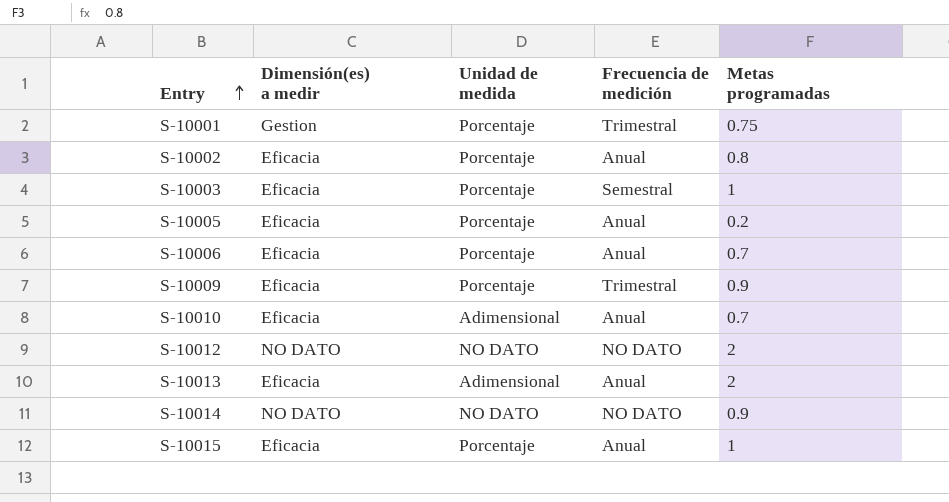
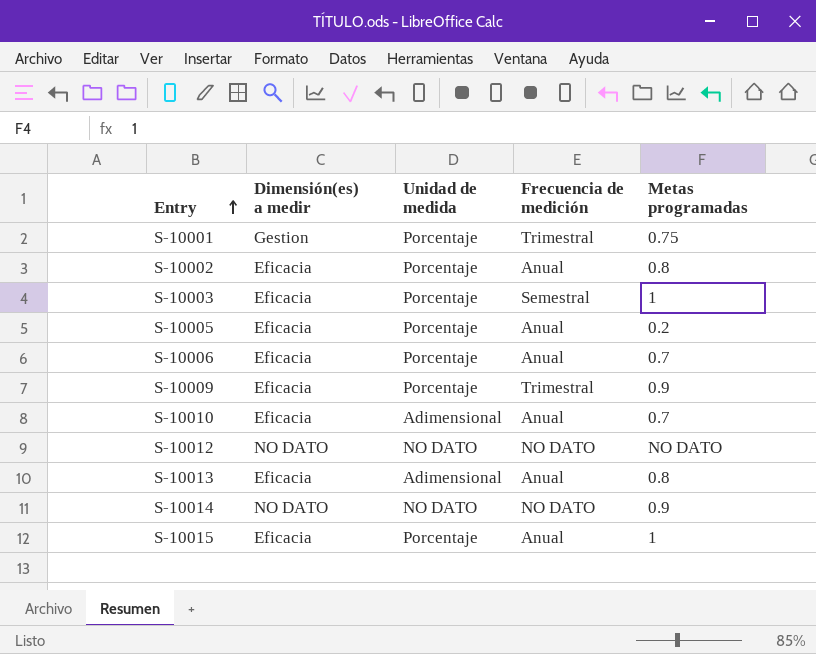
S-10012 | Metas programadas: 2 -> NO DATO
S-10013 | Metas programadas: 2 -> 0.8

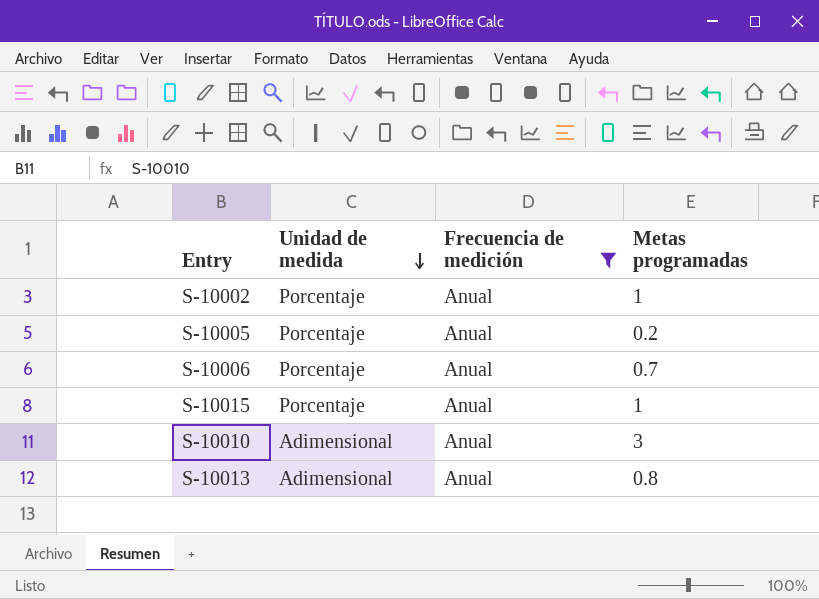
filter: none -> Frecuencia de medición = Anual
row order: Entry ascending -> Unidad de medida descending
column Dimensión(es) a medir | position: 2 -> none
S-10002 | Metas programadas: 0.8 -> 1
S-10010 | Metas programadas: 0.7 -> 3

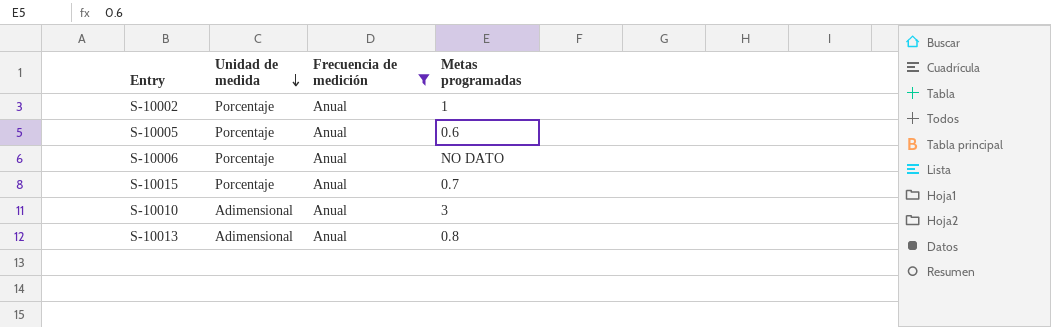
S-10005 | Metas programadas: 0.2 -> 0.6
S-10006 | Metas programadas: 0.7 -> NO DATO
S-10015 | Metas programadas: 1 -> 0.7

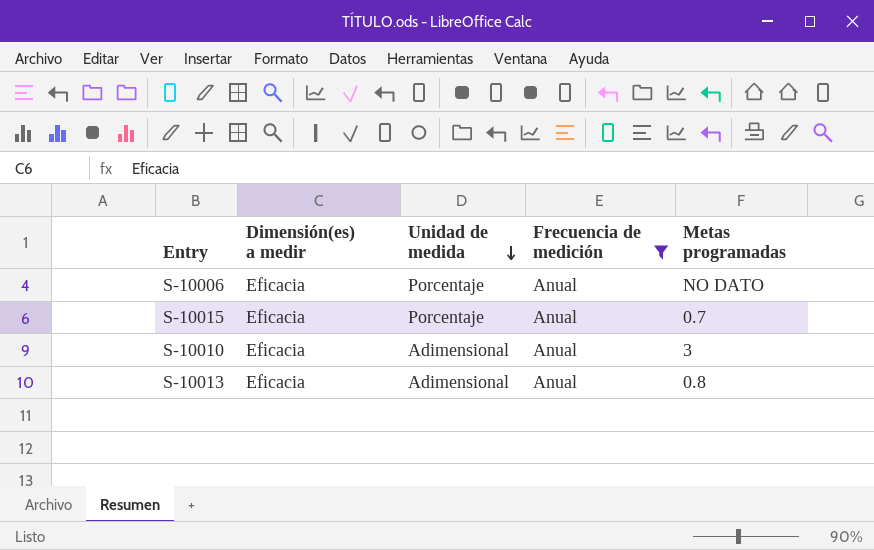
column Dimensión(es) a medir | position: none -> 2
row S-10002: Porcentaje | Anual | 1 -> none
row S-10005: Porcentaje | Anual | 0.6 -> none

